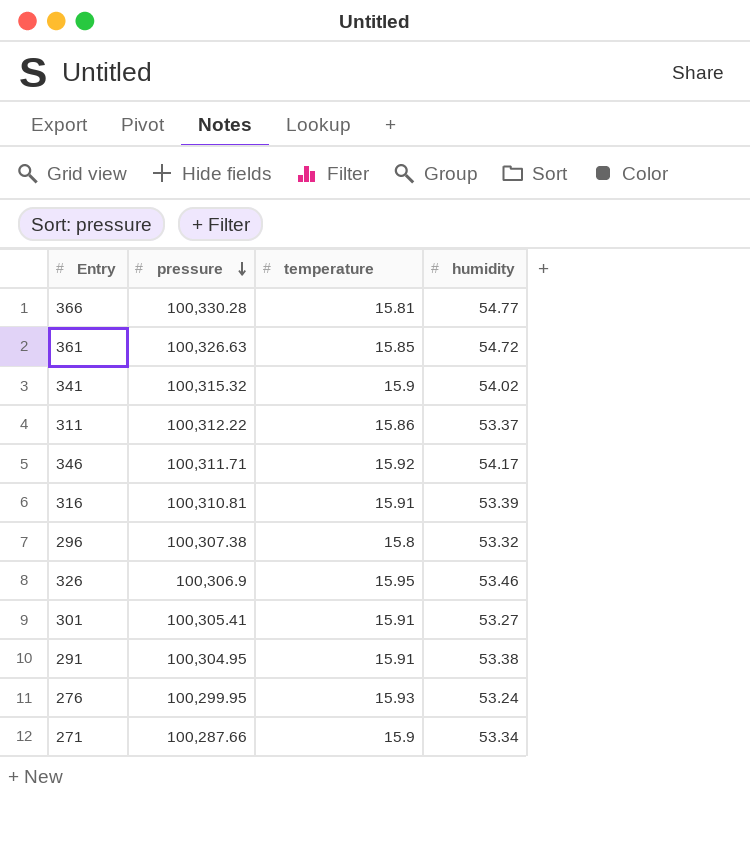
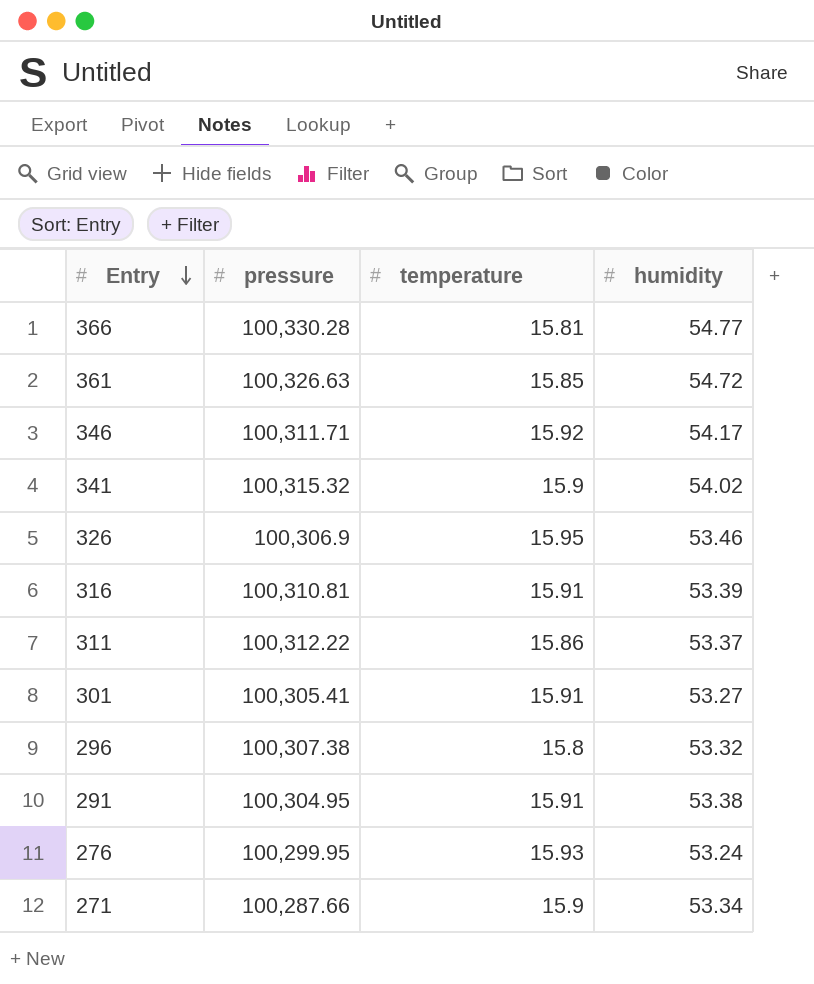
row order: pressure descending -> Entry descending

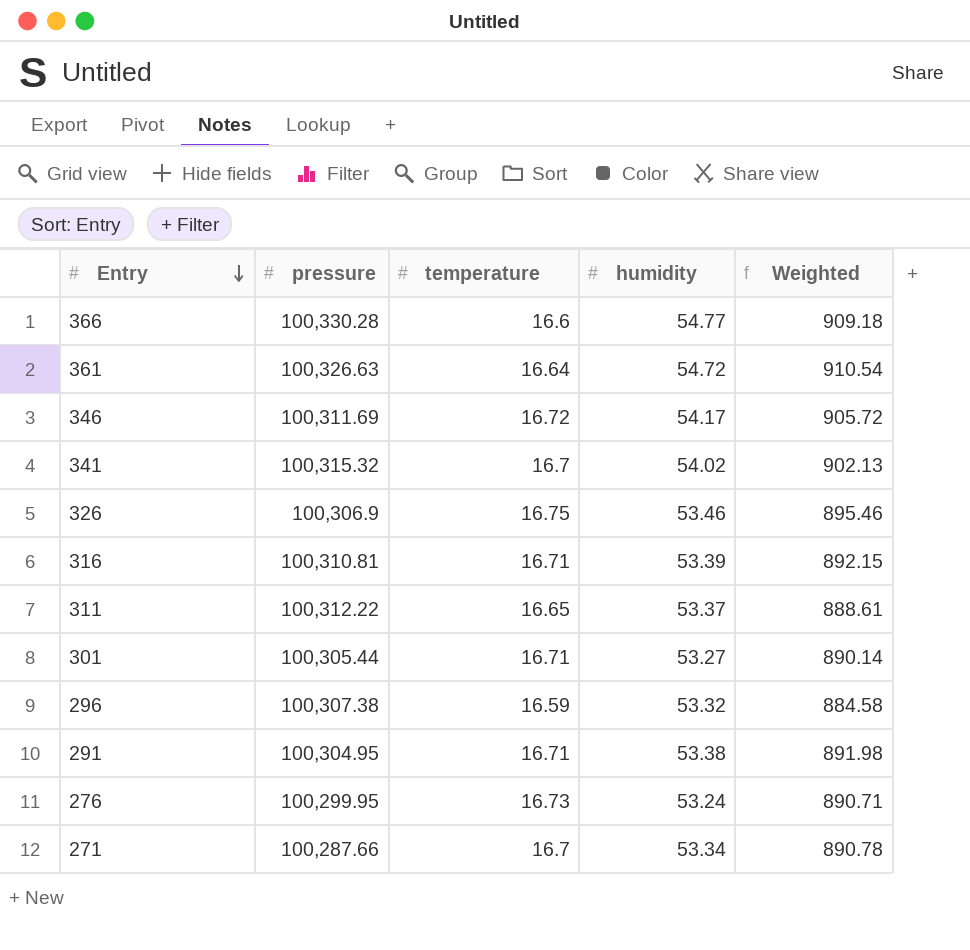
column Weighted | formula: none -> [temperature] * [humidity]
366 | temperature: 15.81 -> 16.6
361 | temperature: 15.85 -> 16.64
346 | pressure: 100,311.71 -> 100,311.69
346 | temperature: 15.92 -> 16.72
341 | temperature: 15.9 -> 16.7
326 | temperature: 15.95 -> 16.75
316 | temperature: 15.91 -> 16.71
311 | temperature: 15.86 -> 16.65
301 | pressure: 100,305.41 -> 100,305.44
301 | temperature: 15.91 -> 16.71
296 | temperature: 15.8 -> 16.59
291 | temperature: 15.91 -> 16.71
276 | temperature: 15.93 -> 16.73
271 | temperature: 15.9 -> 16.7

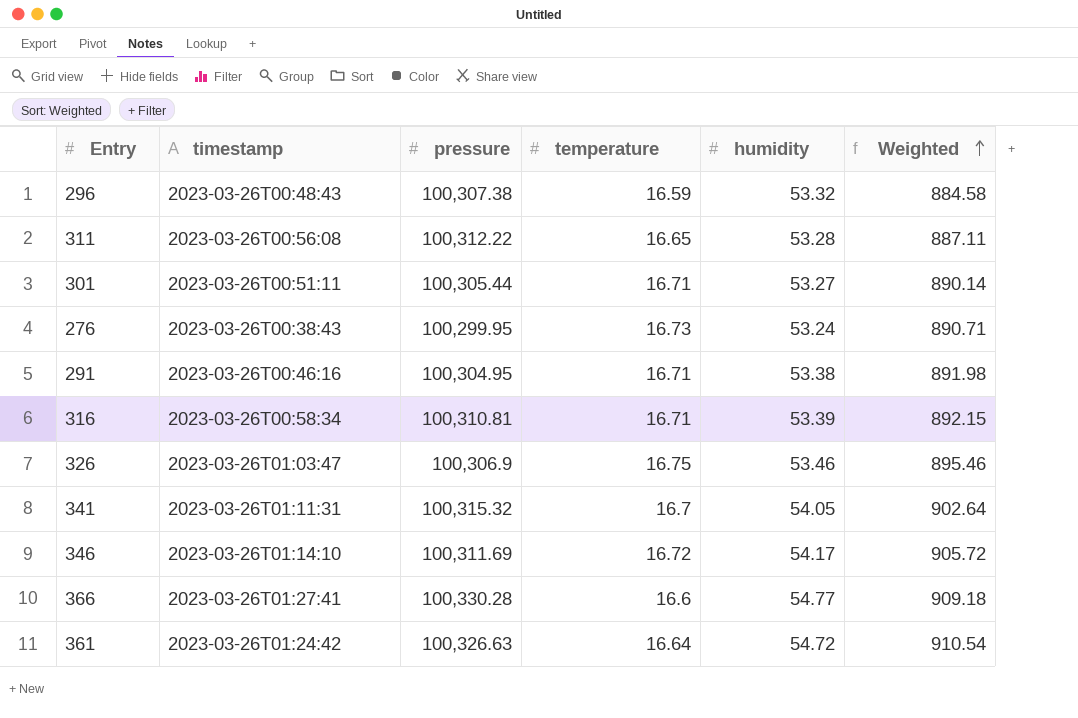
row order: Entry descending -> Weighted ascending
column timestamp | position: none -> 2
row 271: 100,287.66 | 16.7 | 53.34 | 890.78 -> none
311 | humidity: 53.37 -> 53.28
311 | Weighted: 888.61 -> 887.11
341 | humidity: 54.02 -> 54.05
341 | Weighted: 902.13 -> 902.64

